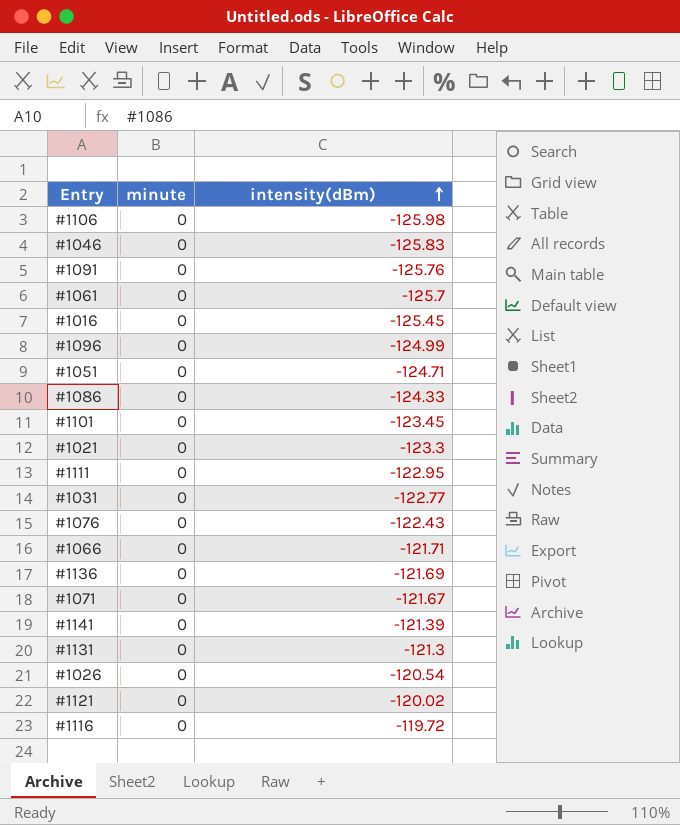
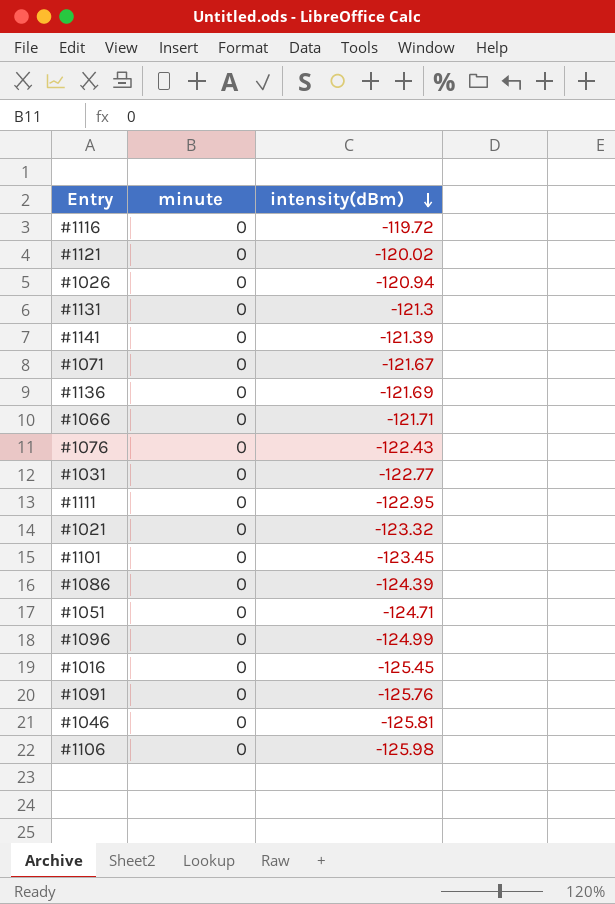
row order: intensity(dBm) ascending -> intensity(dBm) descending
row #1061: 0 | -125.7 -> none
#1026 | intensity(dBm): -120.54 -> -120.94
#1021 | intensity(dBm): -123.3 -> -123.32
#1086 | intensity(dBm): -124.33 -> -124.39
#1046 | intensity(dBm): -125.83 -> -125.81

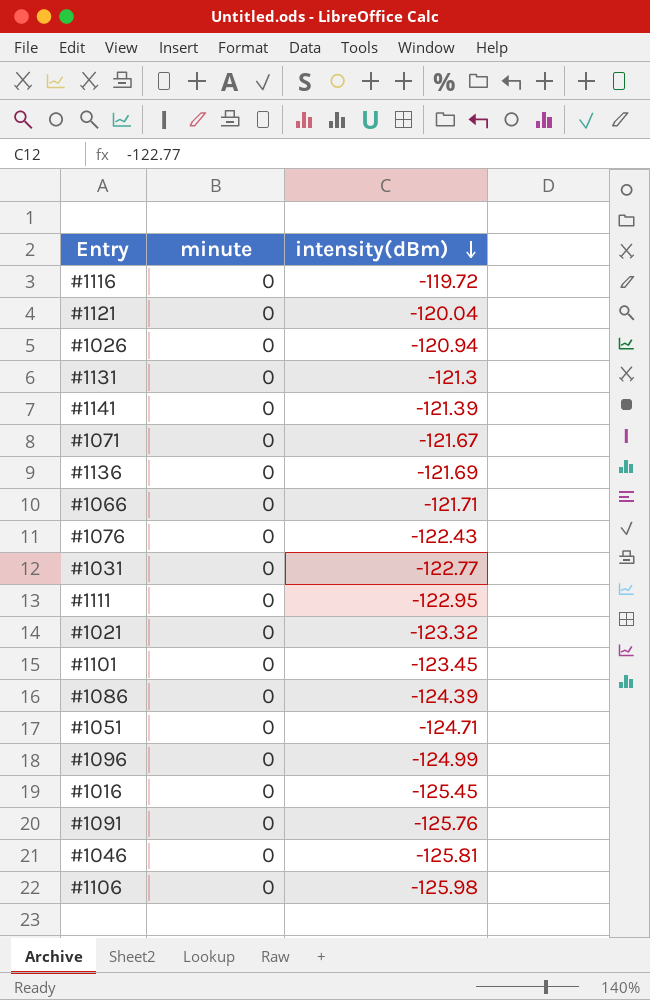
#1121 | intensity(dBm): -120.02 -> -120.04

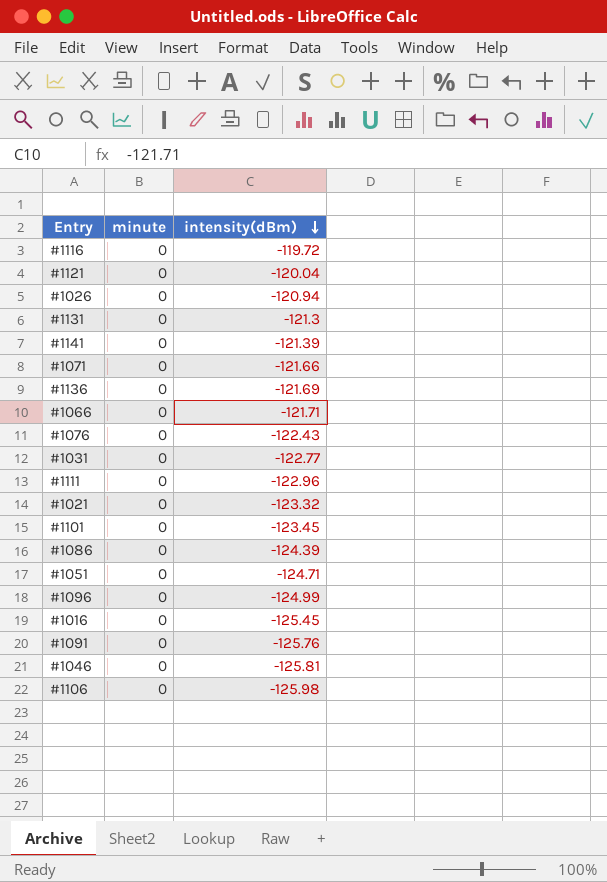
#1071 | intensity(dBm): -121.67 -> -121.66
#1111 | intensity(dBm): -122.95 -> -122.96

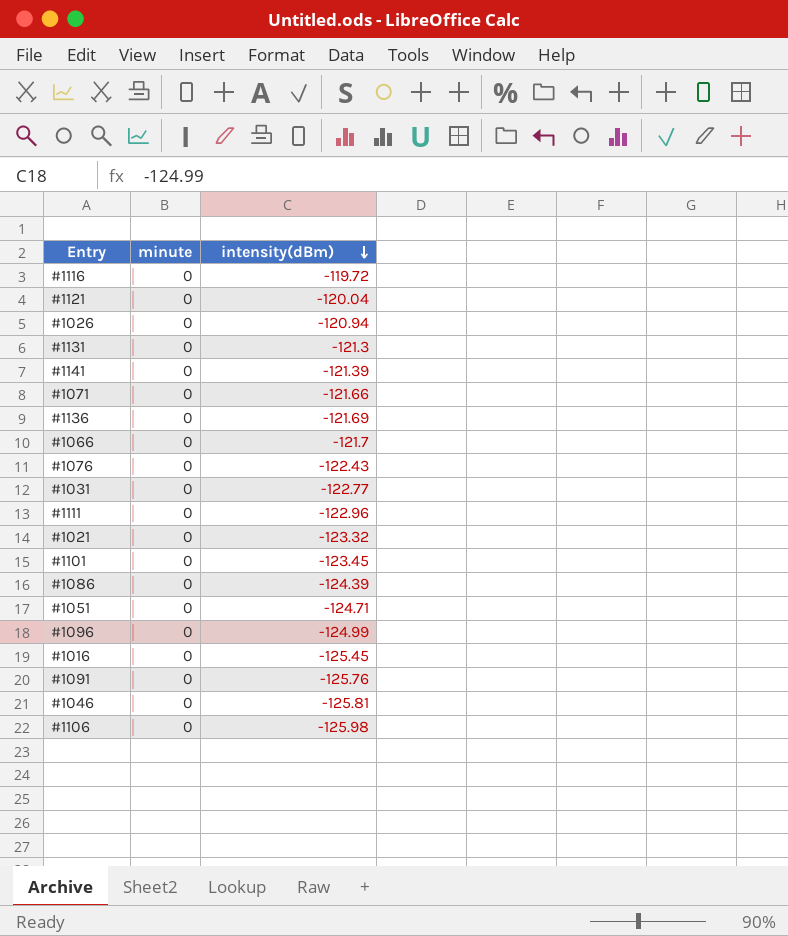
#1066 | intensity(dBm): -121.71 -> -121.7

